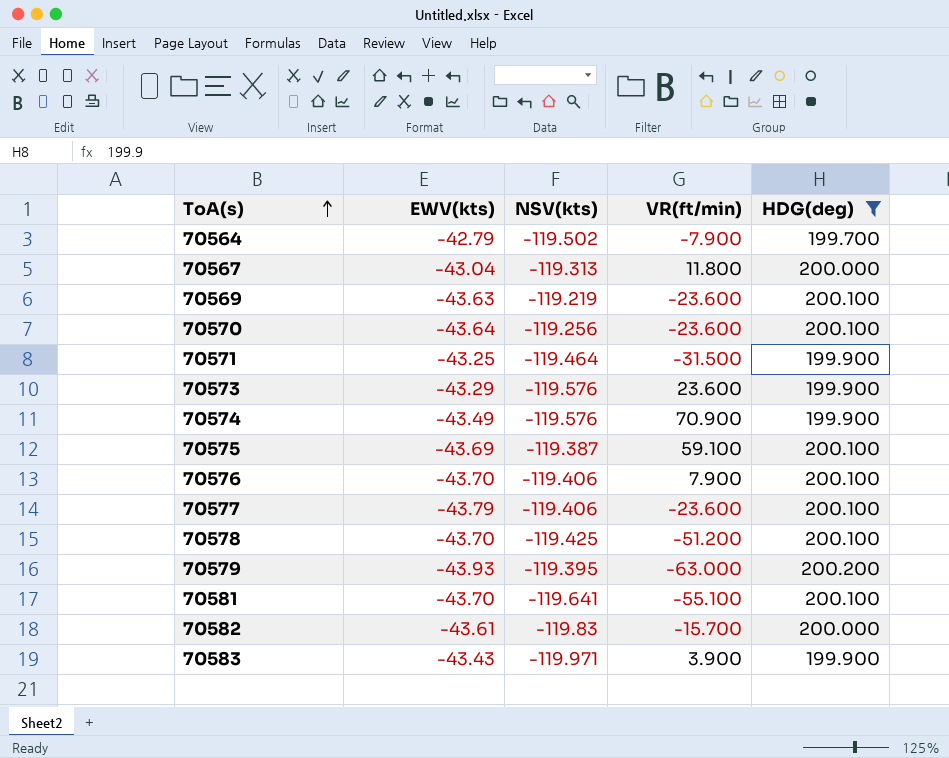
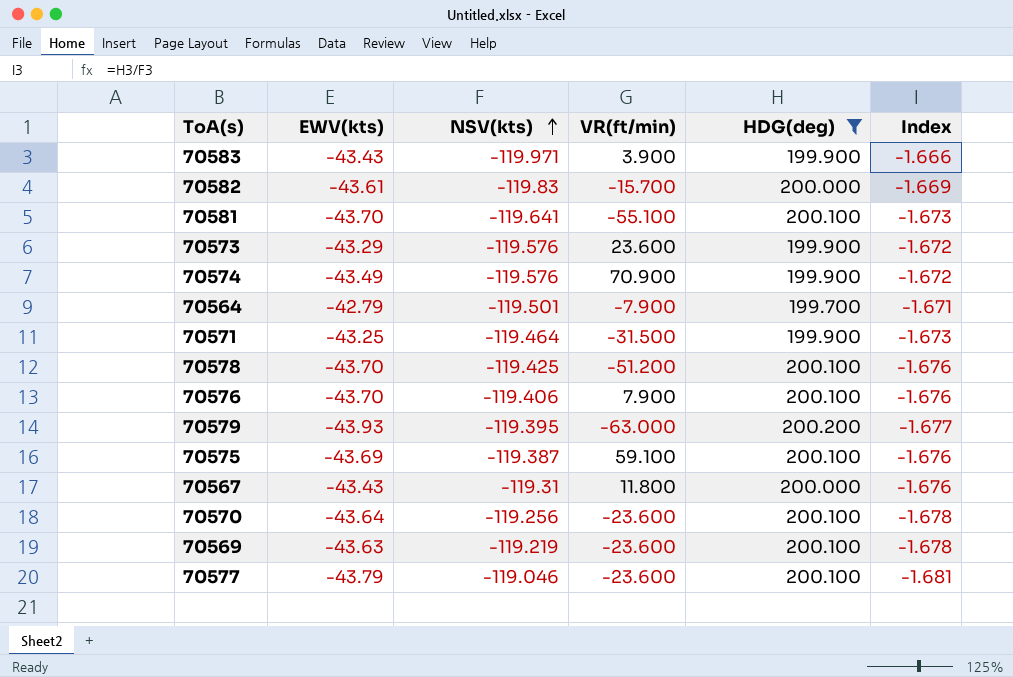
row order: ToA(s) ascending -> NSV(kts) ascending
column Index | formula: none -> [HDG(deg)] / [NSV(kts)]
70564 | NSV(kts): -119.502 -> -119.501
70567 | EWV(kts): -43.04 -> -43.43
70567 | NSV(kts): -119.313 -> -119.31
70577 | NSV(kts): -119.406 -> -119.046

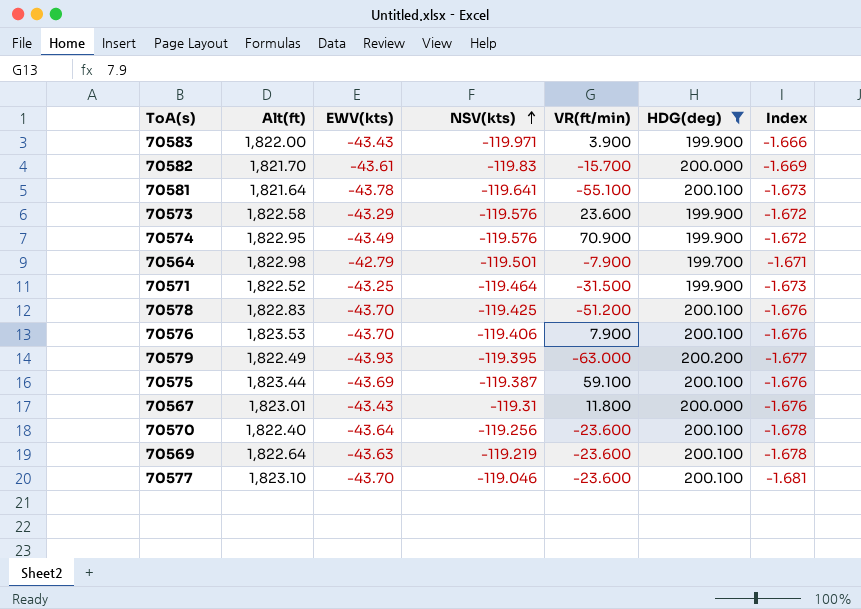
column Alt(ft) | position: none -> 2
70581 | EWV(kts): -43.70 -> -43.78
70577 | EWV(kts): -43.79 -> -43.70

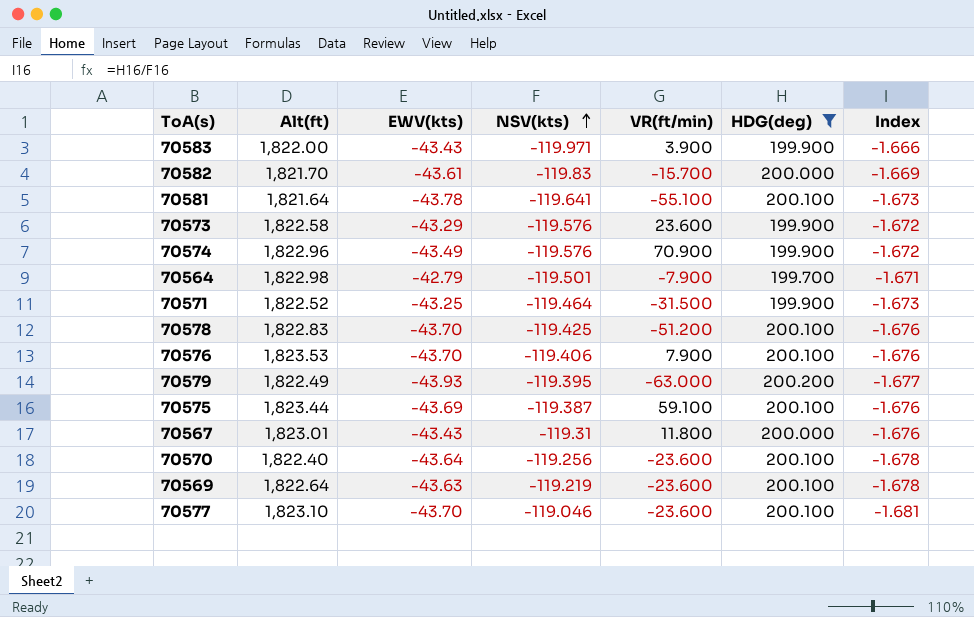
70574 | Alt(ft): 1,822.95 -> 1,822.96

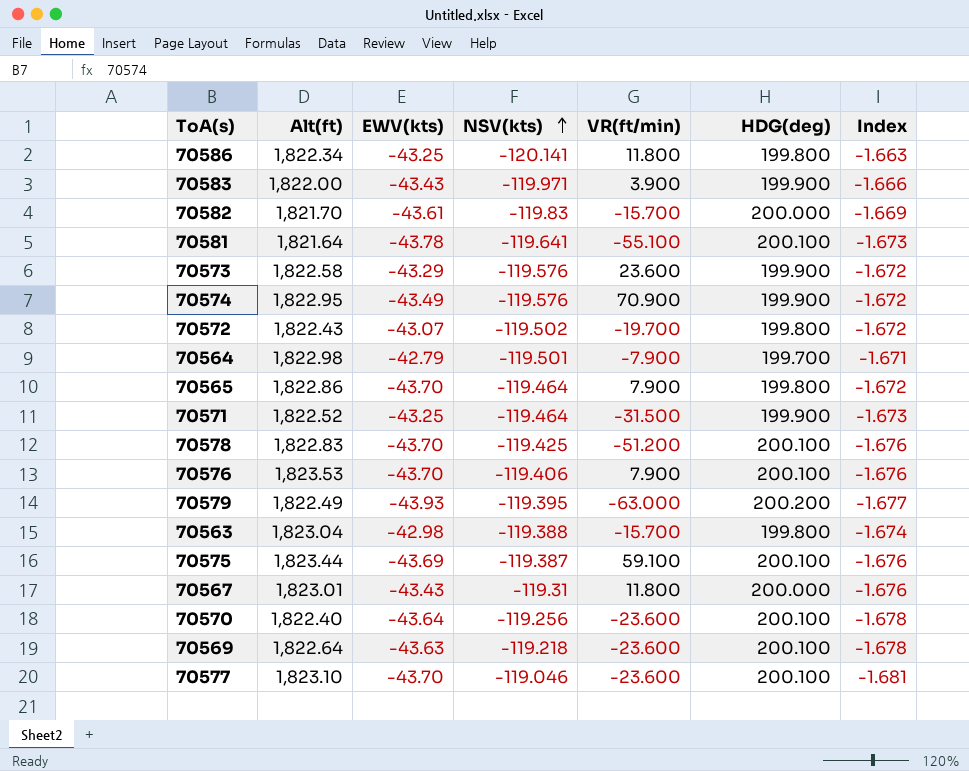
filter: HDG(deg) != 199.800 -> none
70574 | Alt(ft): 1,822.96 -> 1,822.95
70569 | NSV(kts): -119.219 -> -119.218

